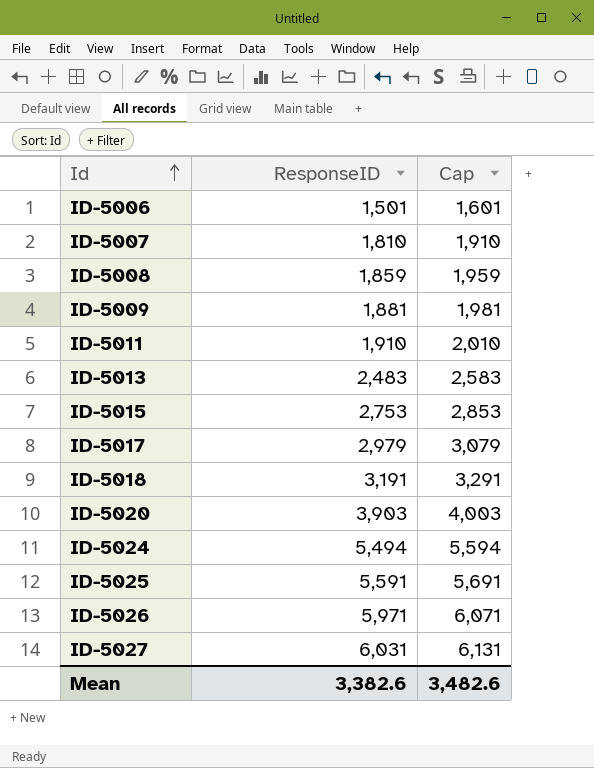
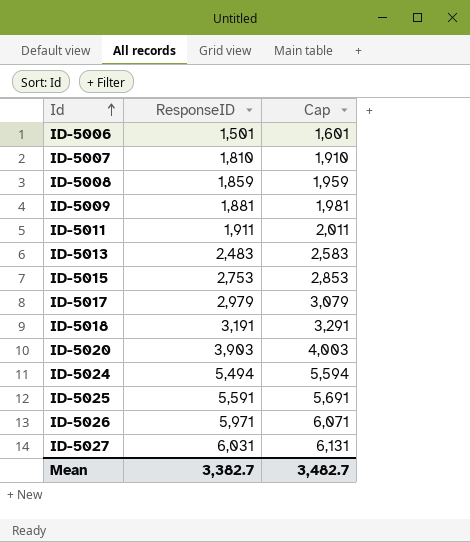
ID-5011 | ResponseID: 1,910 -> 1,911
ID-5011 | Cap: 2,010 -> 2,011
Mean | ResponseID: 3,382.6 -> 3,382.7
Mean | Cap: 3,482.6 -> 3,482.7

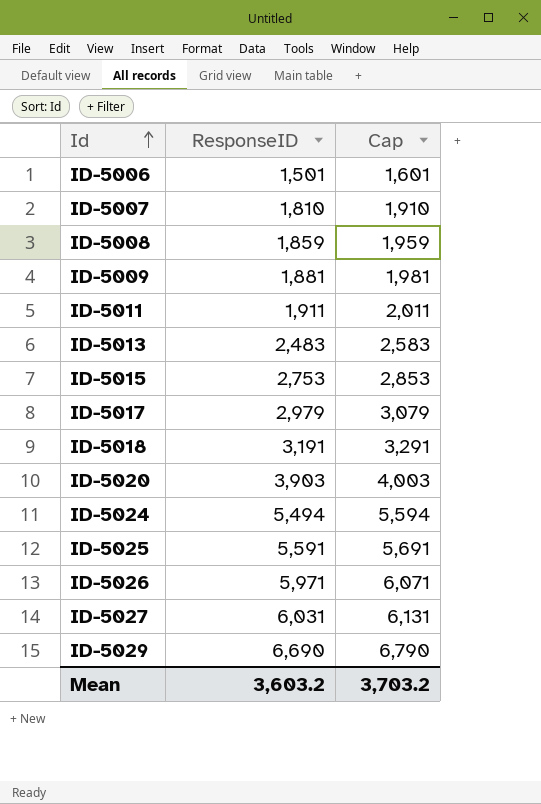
row ID-5029: none -> 6,690 | 6,790
Mean | ResponseID: 3,382.7 -> 3,603.2
Mean | Cap: 3,482.7 -> 3,703.2

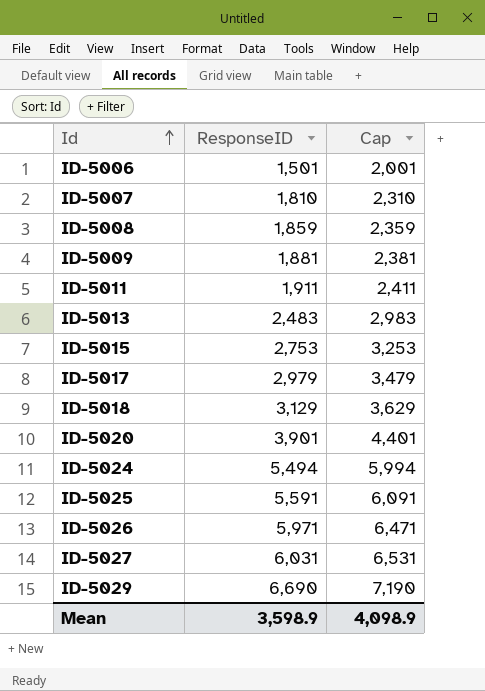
column Cap | formula: [ResponseID] + 100 -> [ResponseID] + 500
ID-5018 | ResponseID: 3,191 -> 3,129
ID-5020 | ResponseID: 3,903 -> 3,901
Mean | ResponseID: 3,603.2 -> 3,598.9
Mean | Cap: 3,703.2 -> 4,098.9

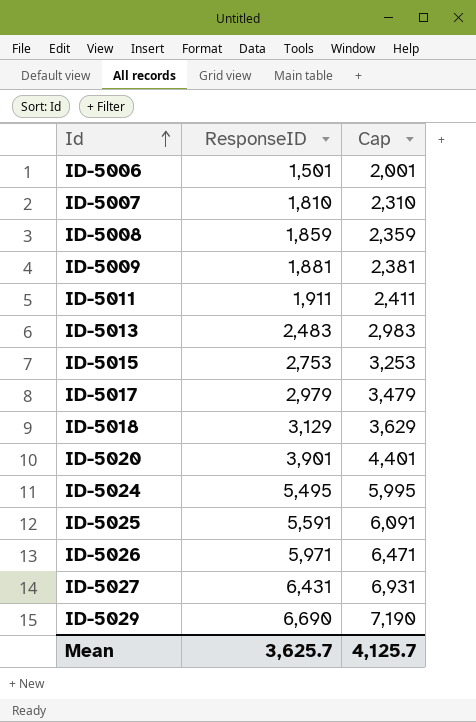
ID-5024 | ResponseID: 5,494 -> 5,495
ID-5024 | Cap: 5,994 -> 5,995
ID-5027 | ResponseID: 6,031 -> 6,431
ID-5027 | Cap: 6,531 -> 6,931
Mean | ResponseID: 3,598.9 -> 3,625.7
Mean | Cap: 4,098.9 -> 4,125.7

